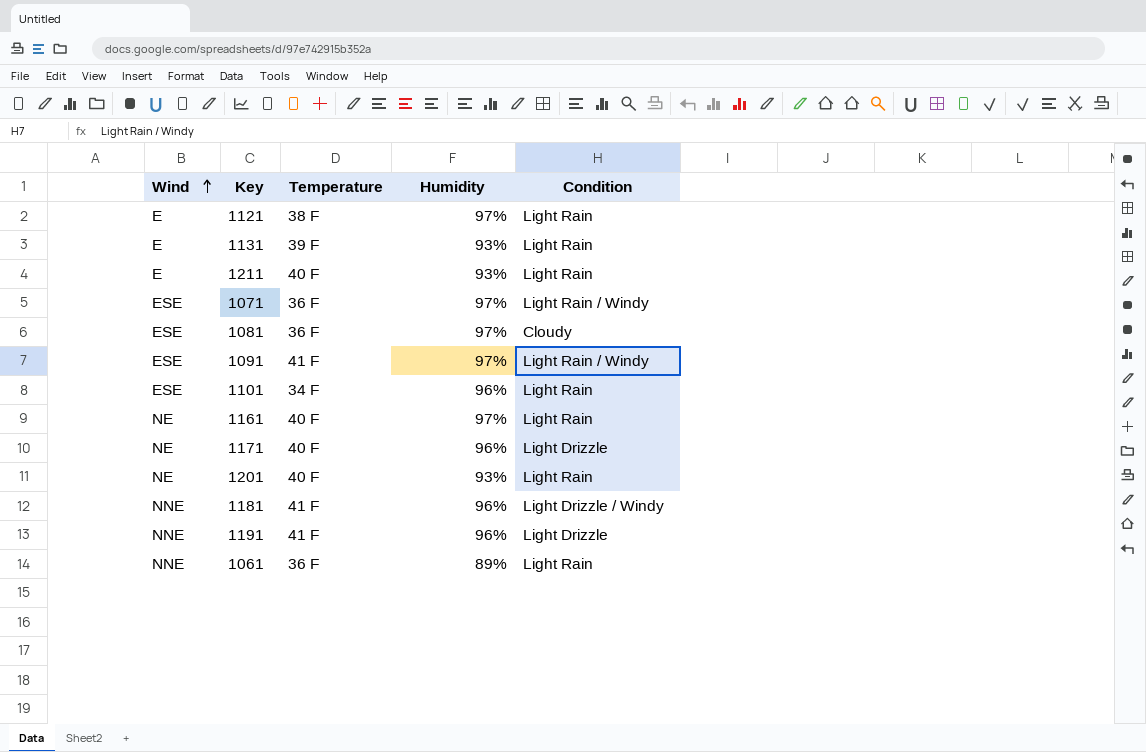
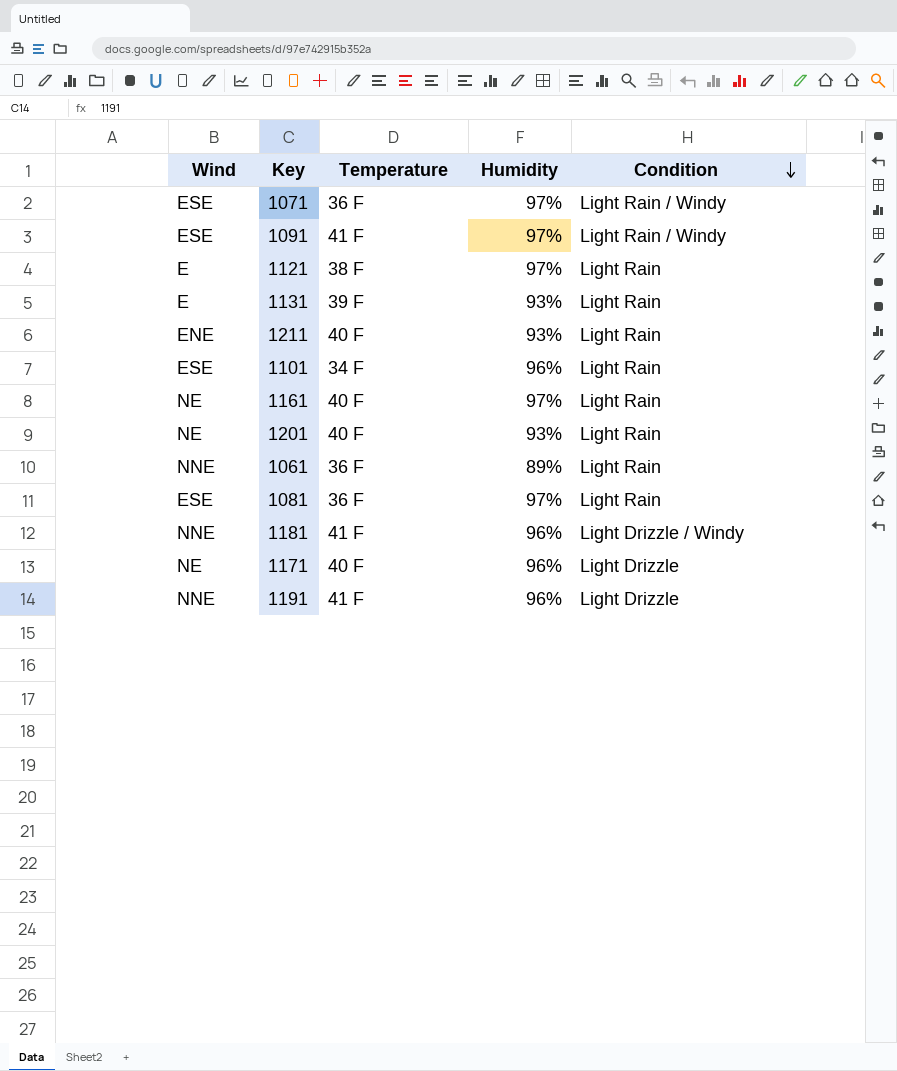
row order: Wind ascending -> Condition descending
1211 | Wind: E -> ENE
1081 | Condition: Cloudy -> Light Rain

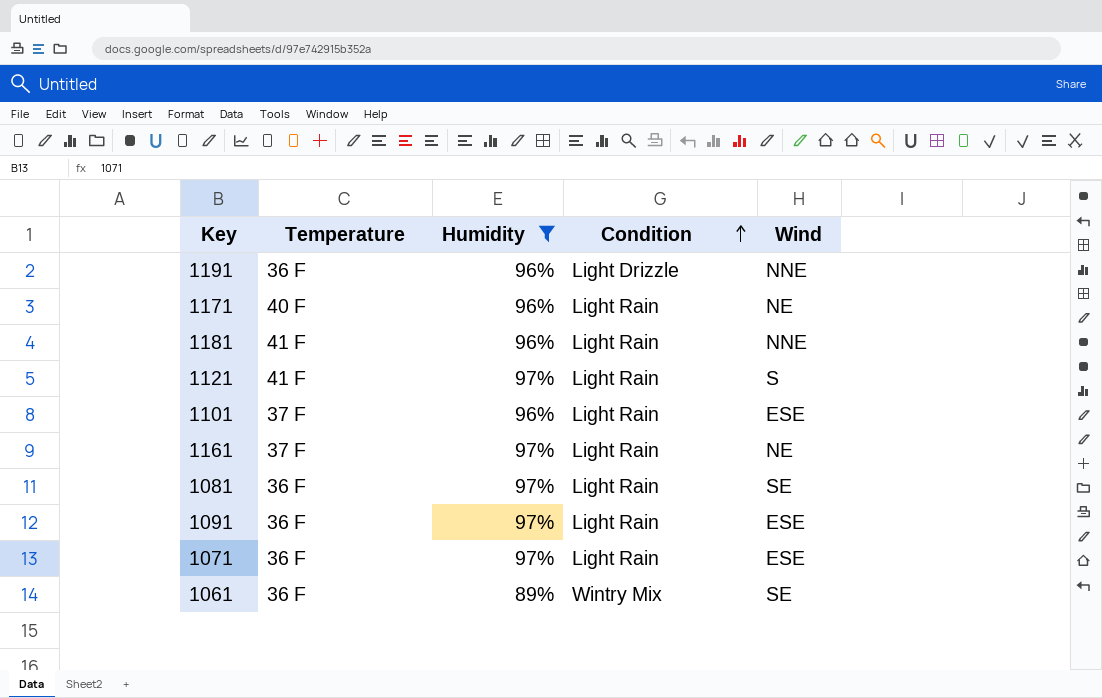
filter: none -> Humidity != 93%
row order: Condition descending -> Condition ascending
column Wind | position: 1 -> 5
1191 | Temperature: 41 F -> 36 F
1171 | Condition: Light Drizzle -> Light Rain
1181 | Condition: Light Drizzle / Windy -> Light Rain
1121 | Temperature: 38 F -> 41 F
1121 | Wind: E -> S
1101 | Temperature: 34 F -> 37 F
1161 | Temperature: 40 F -> 37 F
1081 | Wind: ESE -> SE
1091 | Temperature: 41 F -> 36 F
1091 | Condition: Light Rain / Windy -> Light Rain
1071 | Condition: Light Rain / Windy -> Light Rain
1061 | Condition: Light Rain -> Wintry Mix
1061 | Wind: NNE -> SE

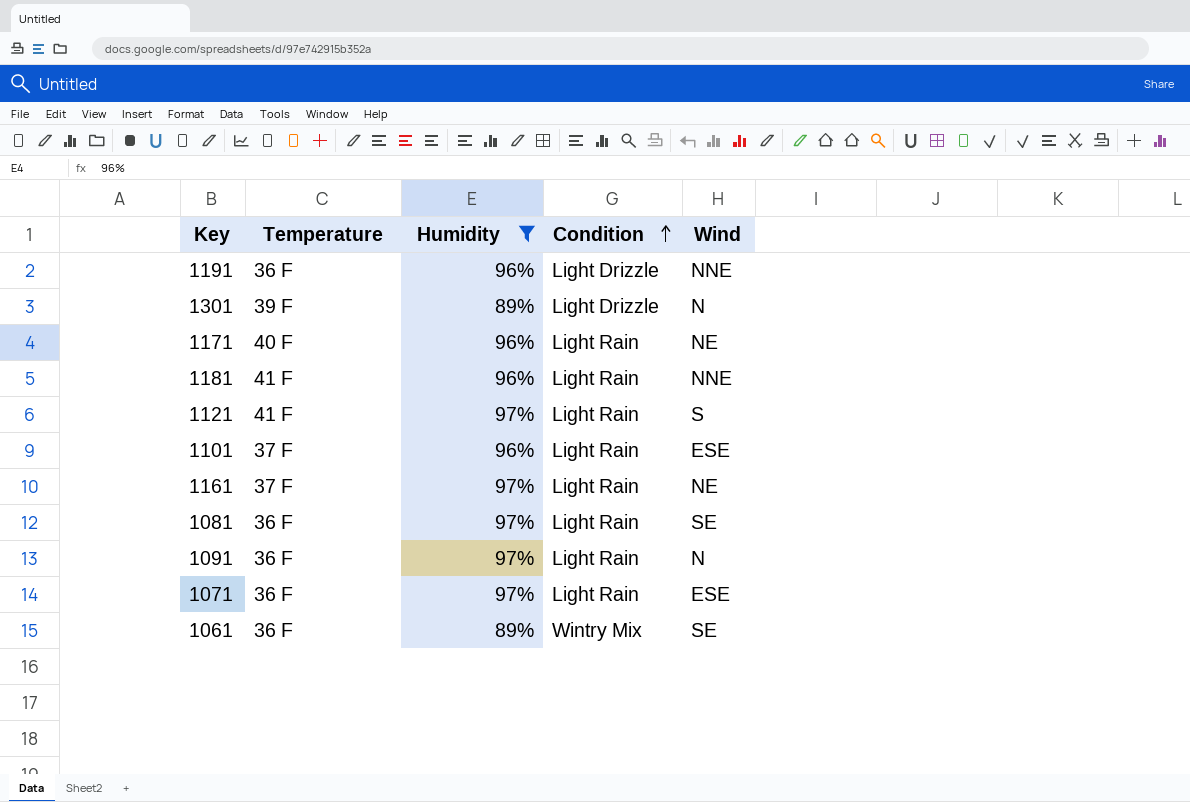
row 1301: none -> 39 F | 89% | Light Drizzle | N
1091 | Wind: ESE -> N

